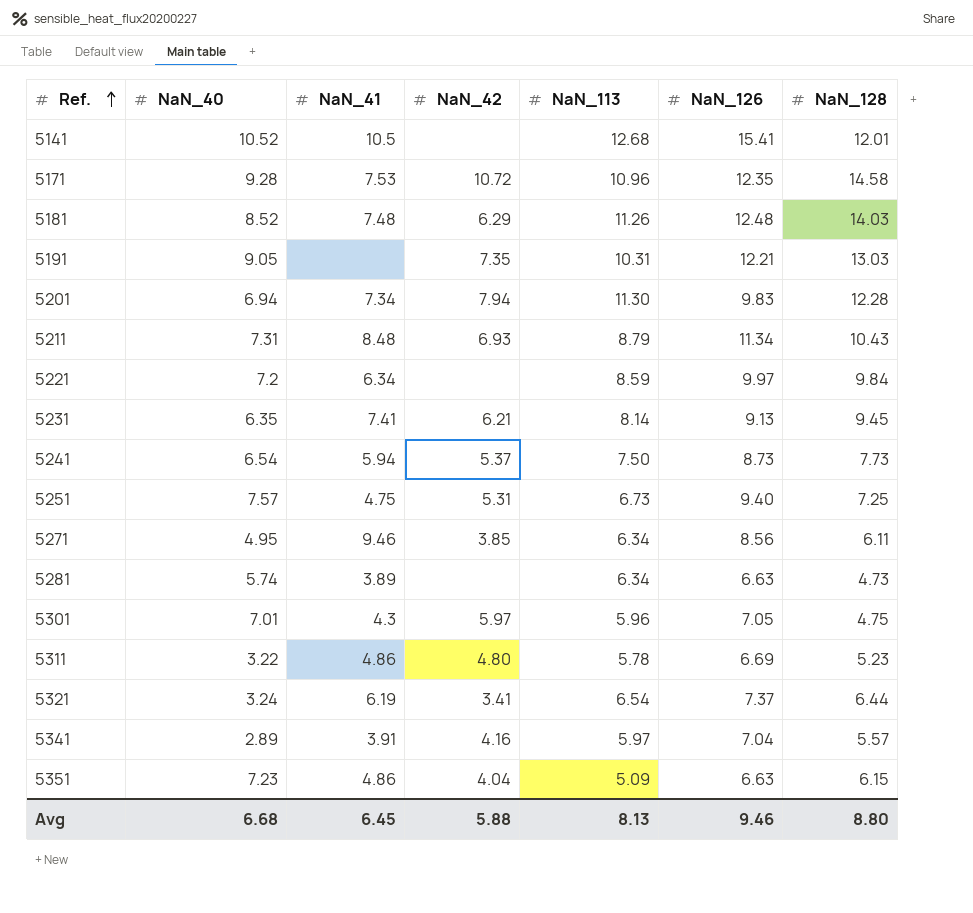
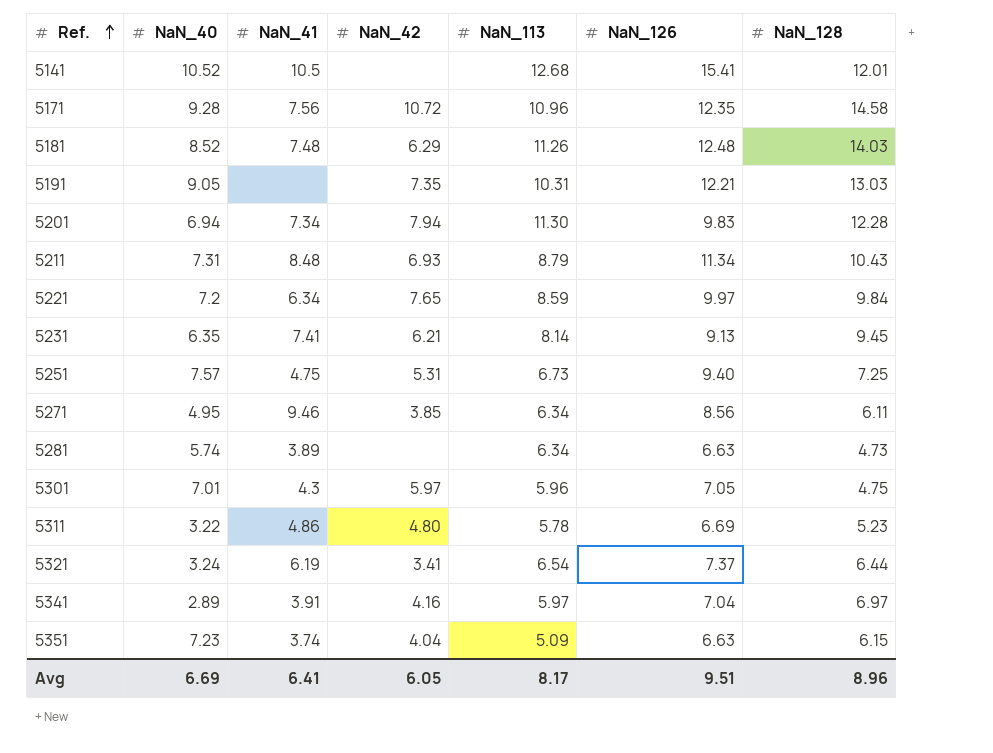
row 5241: 6.54 | 5.94 | 5.37 | 7.50 | 8.73 | 7.73 -> none
5171 | NaN_41: 7.53 -> 7.56
5221 | NaN_42: none -> 7.65
5341 | NaN_128: 5.57 -> 6.97
5351 | NaN_41: 4.86 -> 3.74
Avg | NaN_40: 6.68 -> 6.69
Avg | NaN_41: 6.45 -> 6.41
Avg | NaN_42: 5.88 -> 6.05
Avg | NaN_113: 8.13 -> 8.17
Avg | NaN_126: 9.46 -> 9.51
Avg | NaN_128: 8.80 -> 8.96

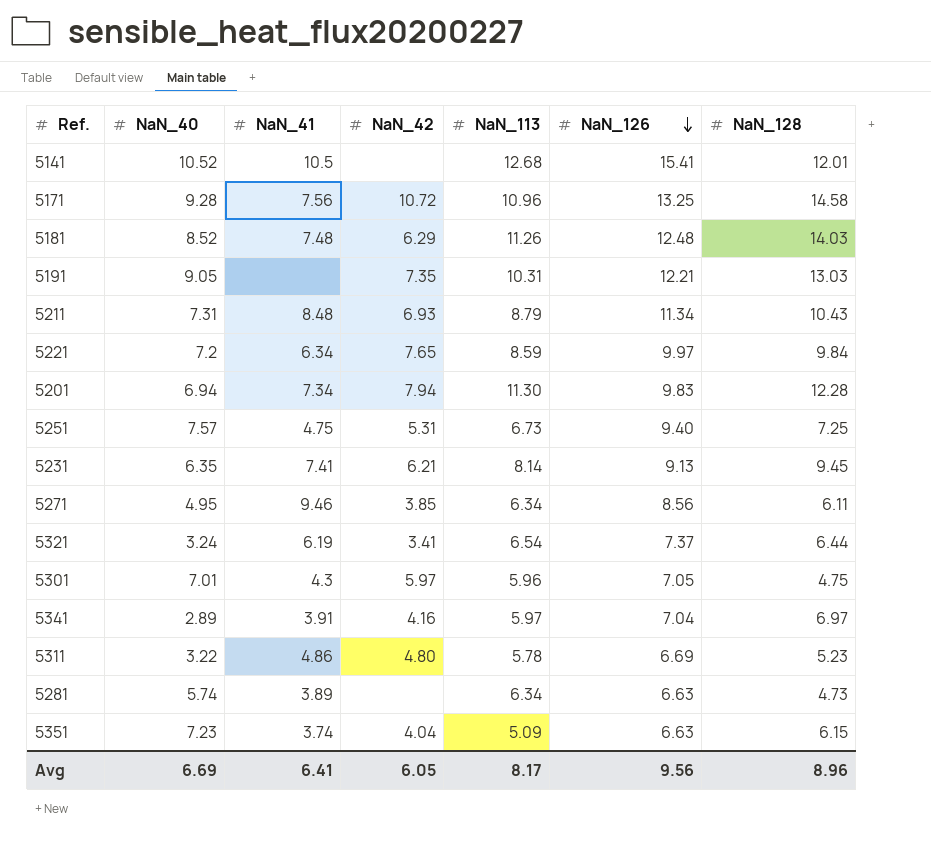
row order: Ref. ascending -> NaN_126 descending
5171 | NaN_126: 12.35 -> 13.25
Avg | NaN_126: 9.51 -> 9.56

